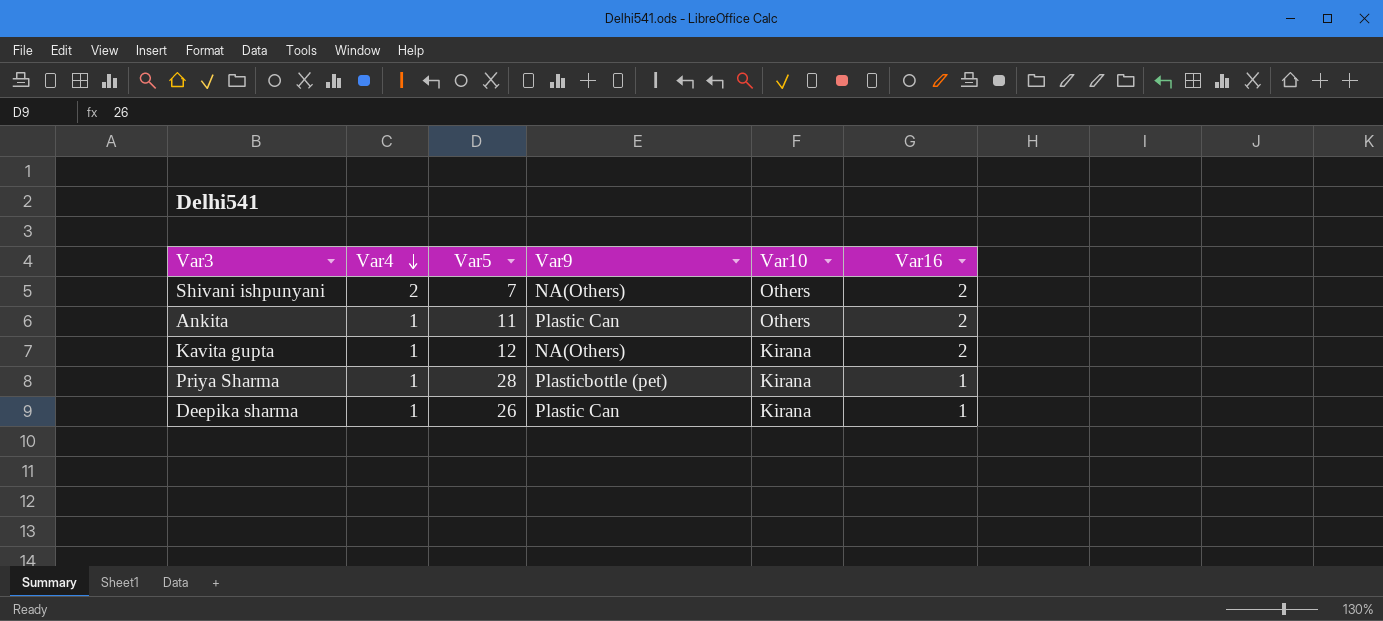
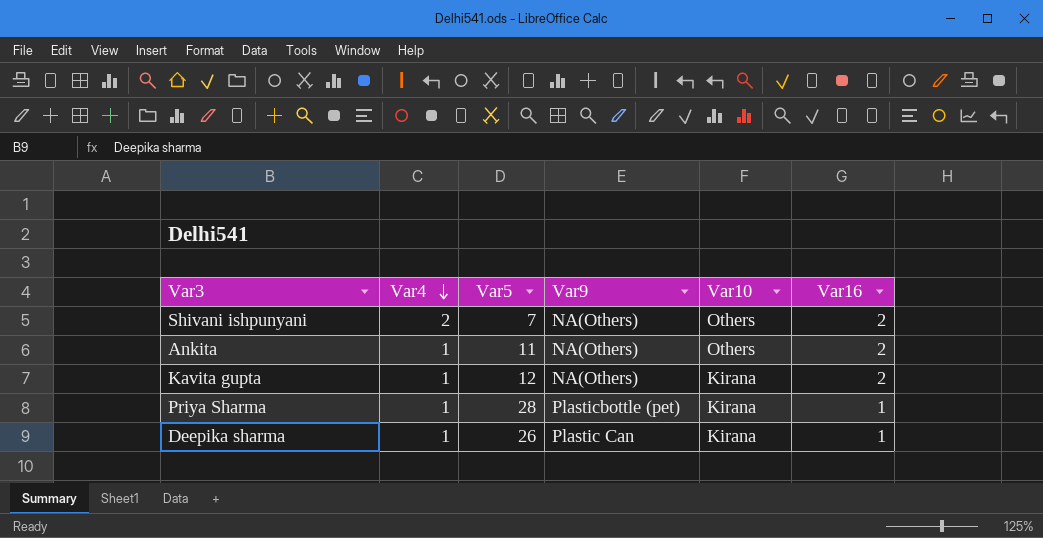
Ankita | Var9: Plastic Can -> NA(Others)

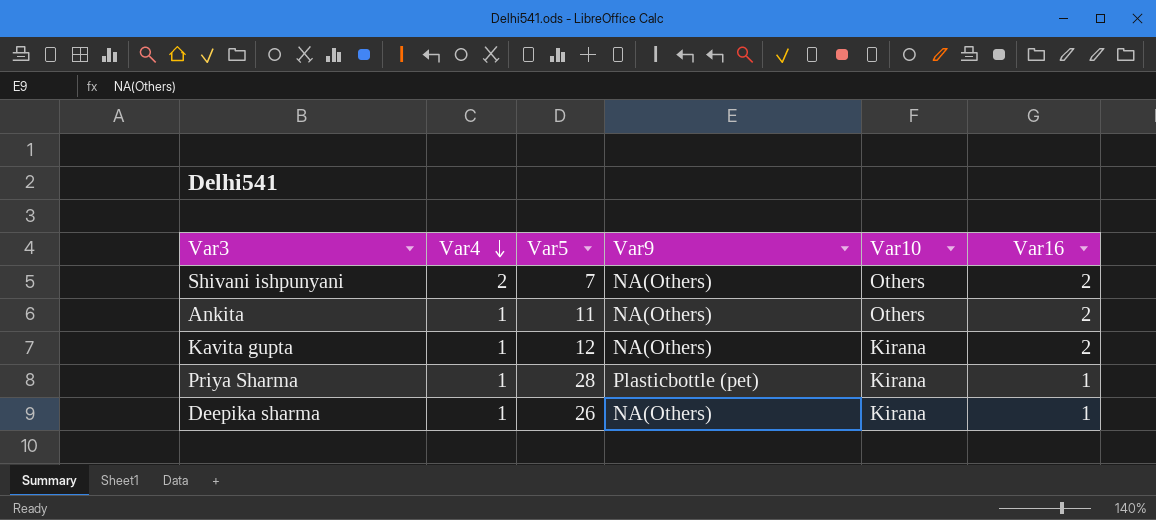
Deepika sharma | Var9: Plastic Can -> NA(Others)

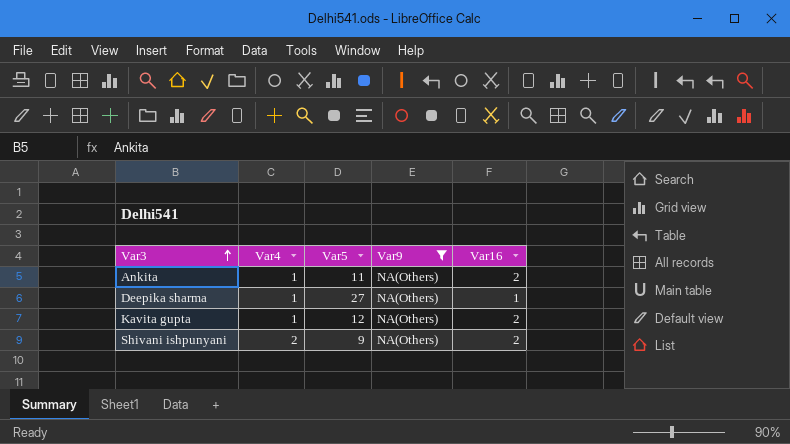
filter: none -> Var9 = NA(Others)
row order: Var4 descending -> Var3 ascending
column Var10 | position: 5 -> none
Deepika sharma | Var5: 26 -> 27
Shivani ishpunyani | Var5: 7 -> 9

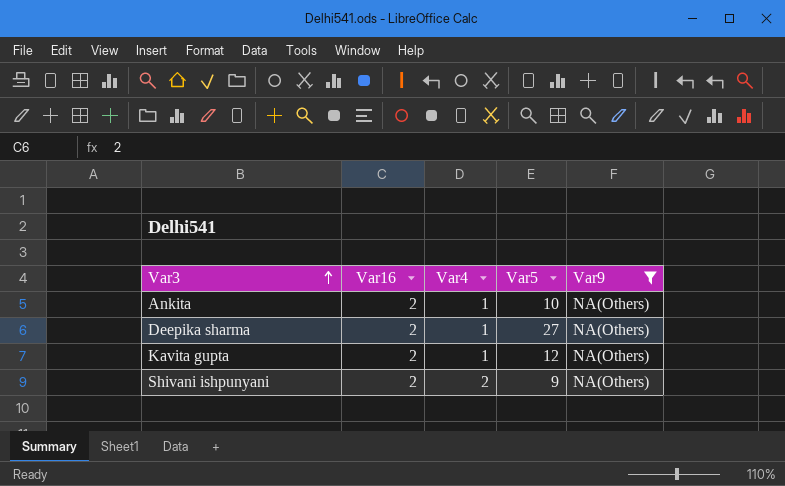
column Var16 | position: 5 -> 2
Ankita | Var5: 11 -> 10
Deepika sharma | Var16: 1 -> 2

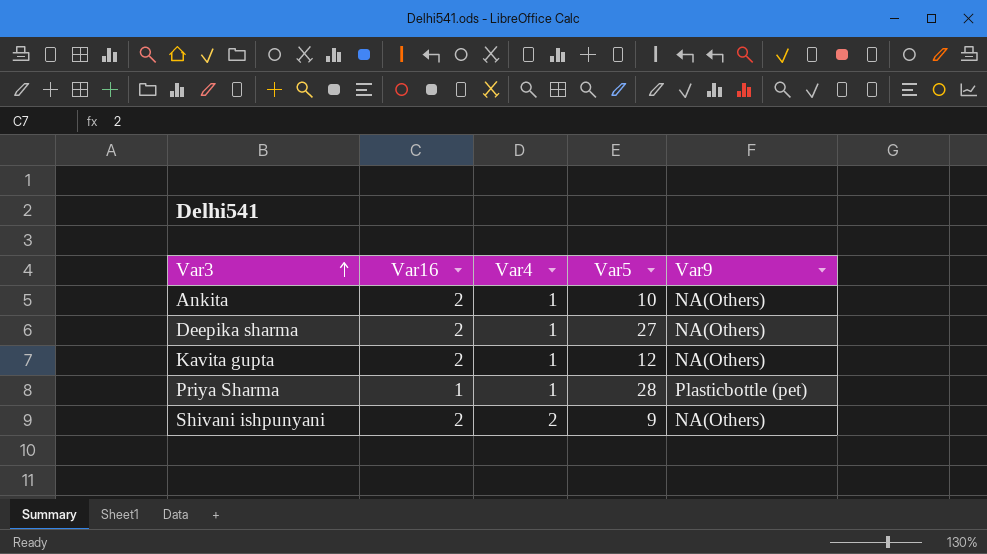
filter: Var9 = NA(Others) -> none

